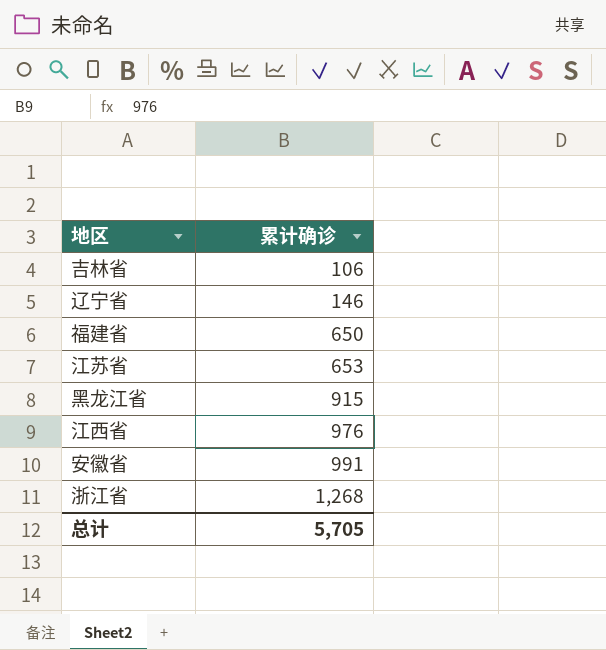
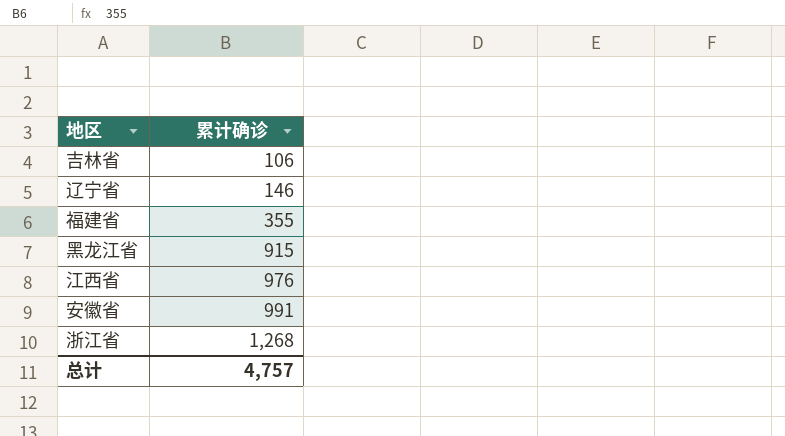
row 江苏省: 653 -> none
福建省 | 累计确诊: 650 -> 355
总计 | 累计确诊: 5,705 -> 4,757

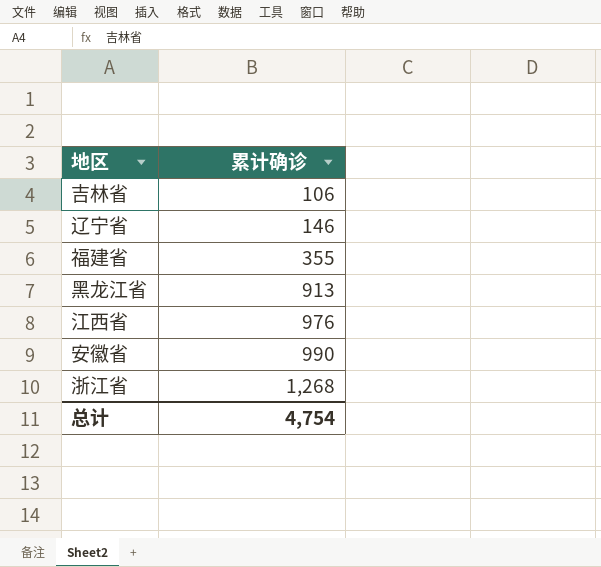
黑龙江省 | 累计确诊: 915 -> 913
安徽省 | 累计确诊: 991 -> 990
总计 | 累计确诊: 4,757 -> 4,754

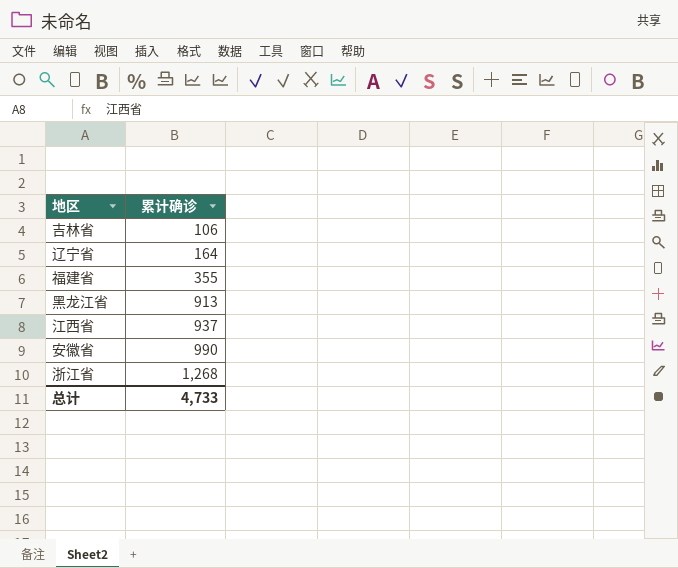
辽宁省 | 累计确诊: 146 -> 164
江西省 | 累计确诊: 976 -> 937
总计 | 累计确诊: 4,754 -> 4,733

